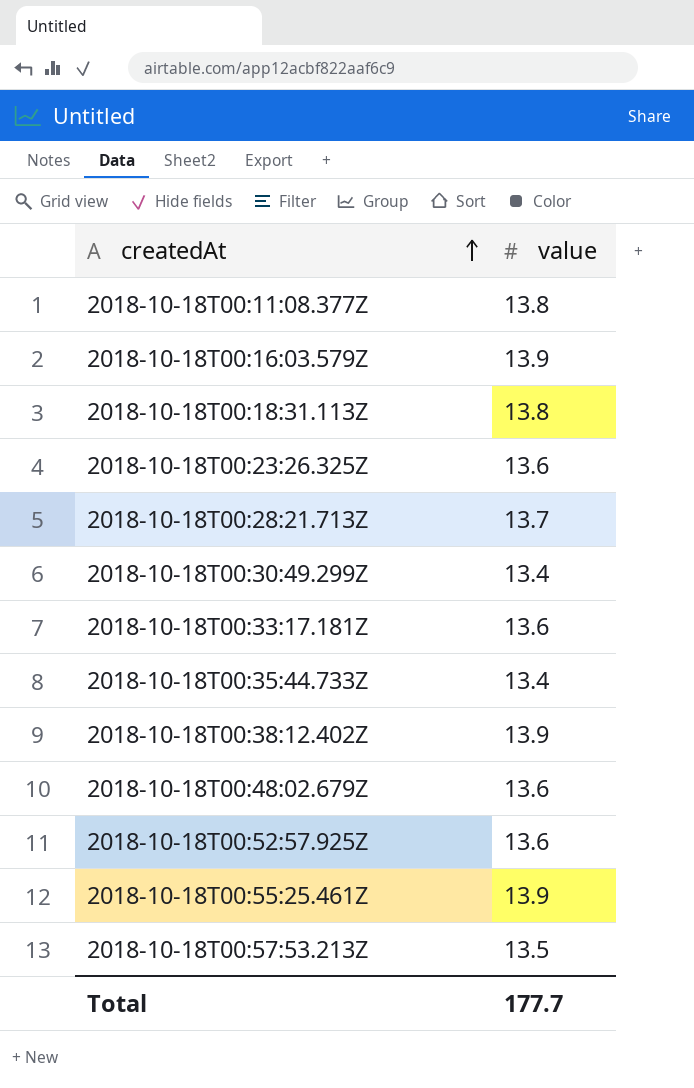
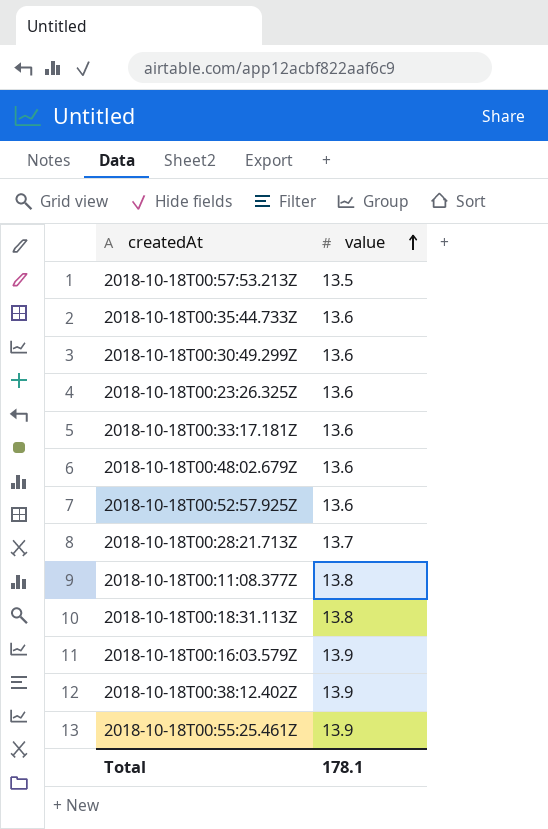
row order: createdAt ascending -> value ascending
2018-10-18T00:35:44.733Z | value: 13.4 -> 13.6
2018-10-18T00:30:49.299Z | value: 13.4 -> 13.6
Total | value: 177.7 -> 178.1

